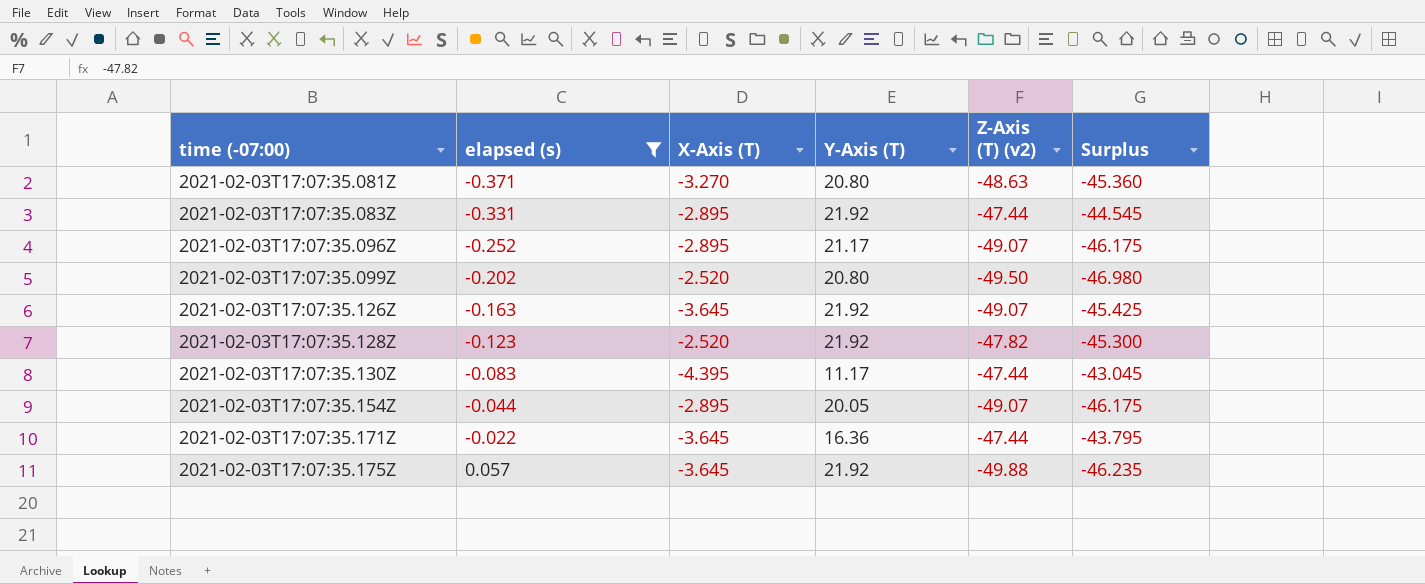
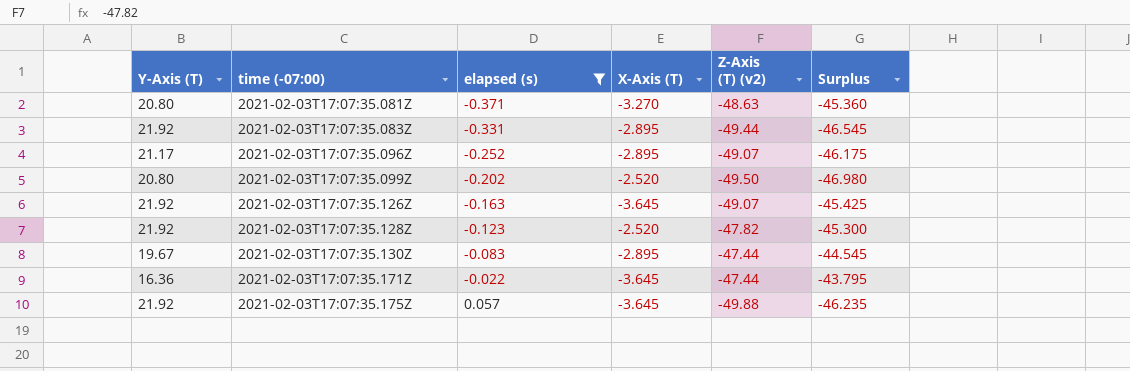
column Y-Axis (T) | position: 4 -> 1
row 2021-02-03T17:07:35.154Z: -0.044 | -2.895 | 20.05 | -49.07 | -46.175 -> none
2021-02-03T17:07:35.083Z | Z-Axis (T) (v2): -47.44 -> -49.44
2021-02-03T17:07:35.083Z | Surplus: -44.545 -> -46.545
2021-02-03T17:07:35.130Z | Y-Axis (T): 11.17 -> 19.67
2021-02-03T17:07:35.130Z | X-Axis (T): -4.395 -> -2.895
2021-02-03T17:07:35.130Z | Surplus: -43.045 -> -44.545

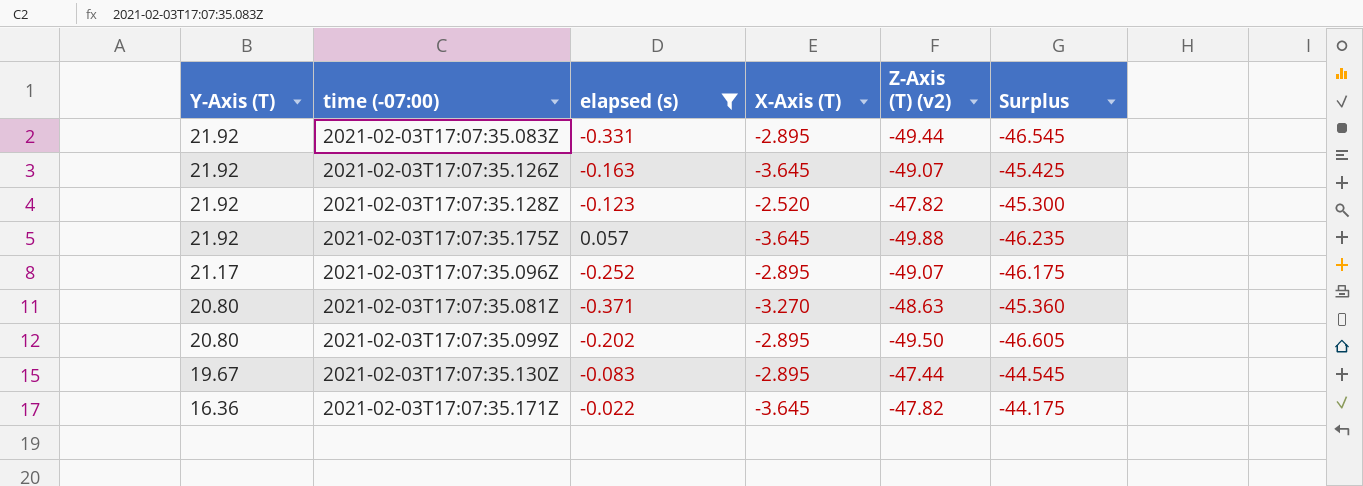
row order: time (-07:00) ascending -> Y-Axis (T) descending
2021-02-03T17:07:35.099Z | X-Axis (T): -2.520 -> -2.895
2021-02-03T17:07:35.099Z | Surplus: -46.980 -> -46.605
2021-02-03T17:07:35.171Z | Z-Axis (T) (v2): -47.44 -> -47.82
2021-02-03T17:07:35.171Z | Surplus: -43.795 -> -44.175

